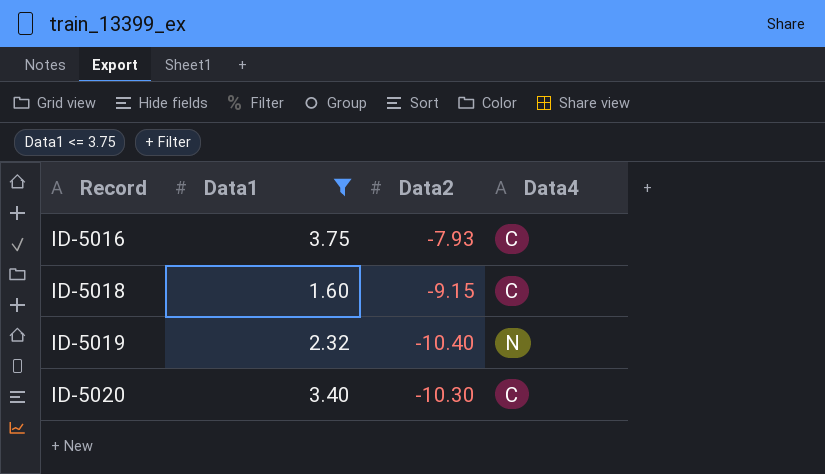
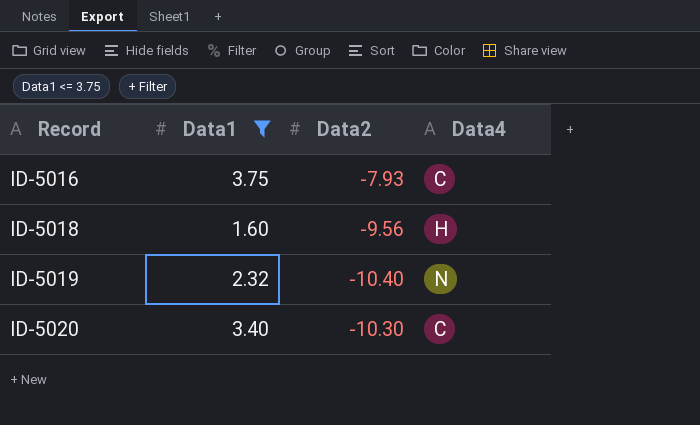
ID-5018 | Data2: -9.15 -> -9.56
ID-5018 | Data4: C -> H

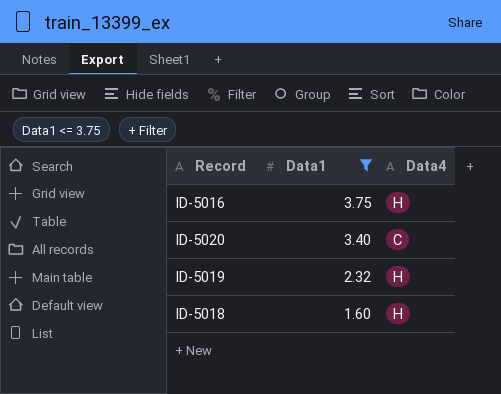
row order: Record ascending -> Data1 descending
column Data2 | position: 3 -> none
ID-5016 | Data4: C -> H
ID-5019 | Data4: N -> H

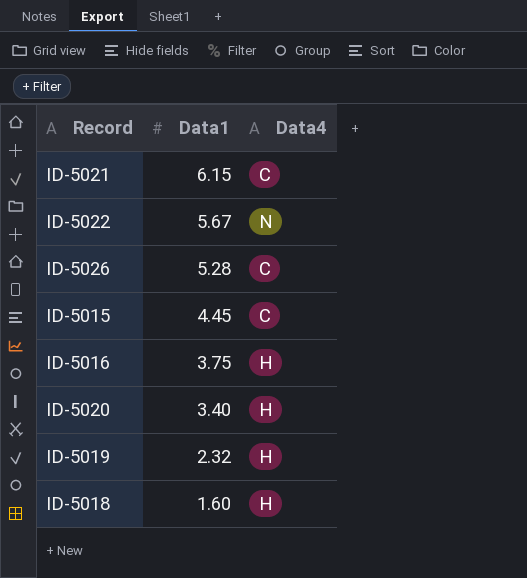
filter: Data1 <= 3.75 -> none
ID-5020 | Data4: C -> H

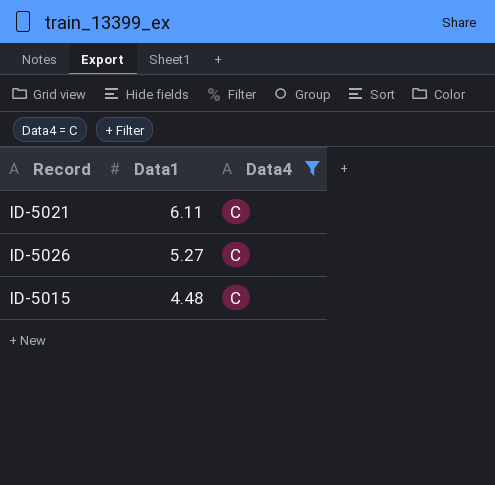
filter: none -> Data4 = C
ID-5021 | Data1: 6.15 -> 6.11
ID-5026 | Data1: 5.28 -> 5.27
ID-5015 | Data1: 4.45 -> 4.48

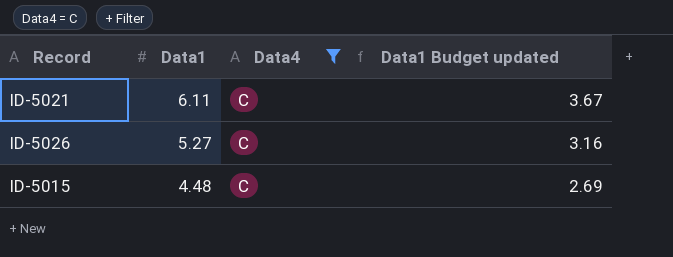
column Data1 Budget updated | formula: none -> [Data1] * 0.6

